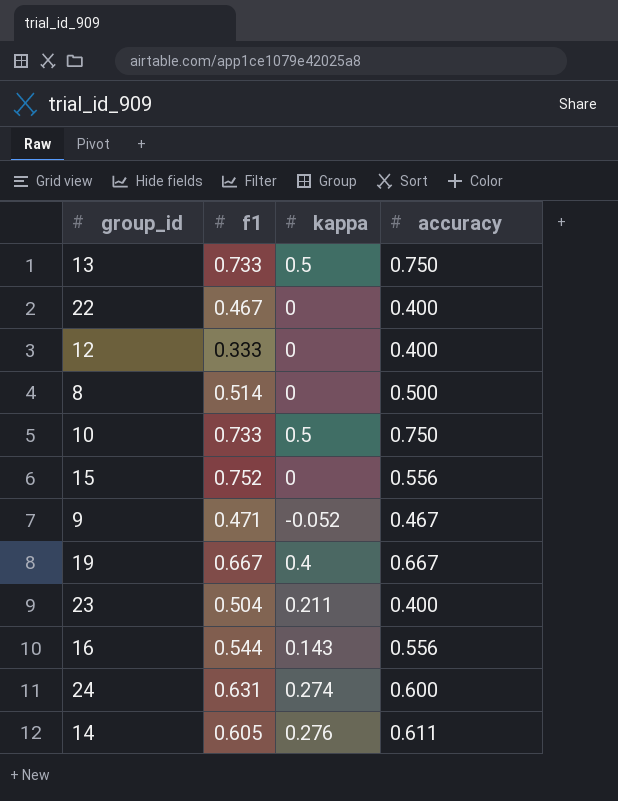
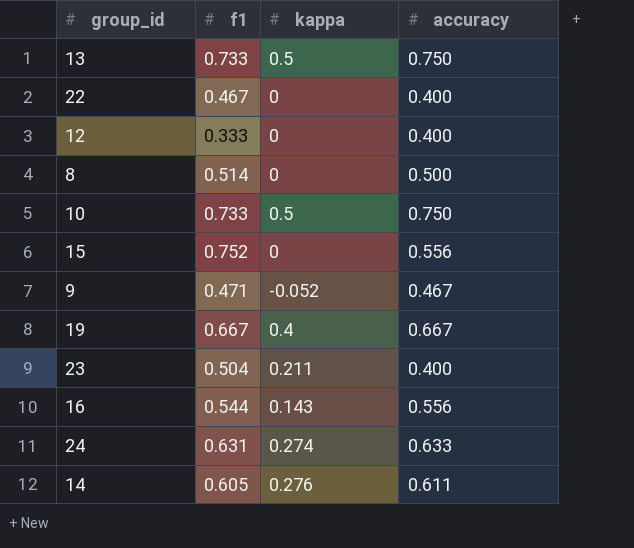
24 | accuracy: 0.600 -> 0.633

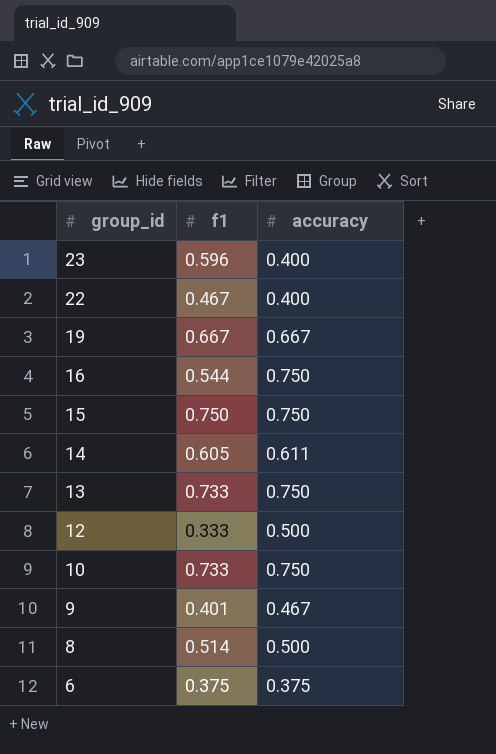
row order: none -> group_id descending
column kappa | position: 3 -> none
row 24: 0.631 | 0.274 | 0.633 -> none
23 | f1: 0.504 -> 0.596
16 | accuracy: 0.556 -> 0.750
15 | f1: 0.752 -> 0.750
15 | accuracy: 0.556 -> 0.750
12 | accuracy: 0.400 -> 0.500
9 | f1: 0.471 -> 0.401
row 6: none -> 0.375 | 0.375

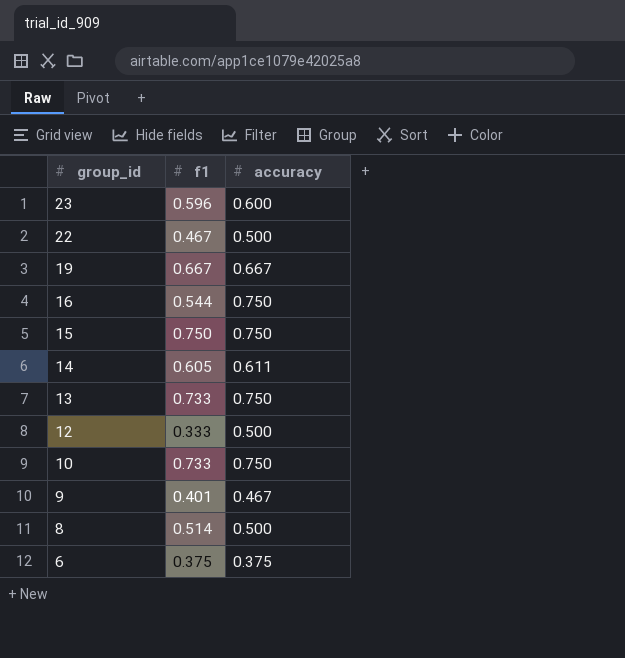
23 | accuracy: 0.400 -> 0.600
22 | accuracy: 0.400 -> 0.500

